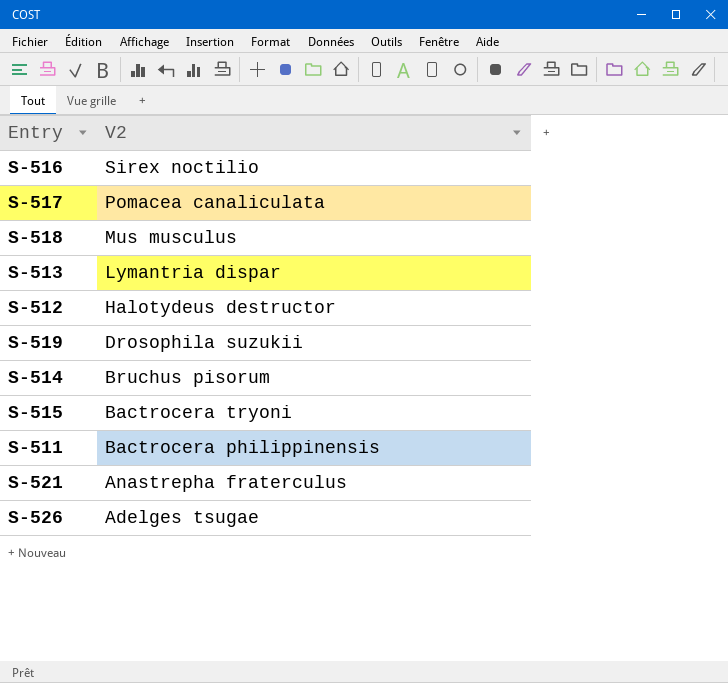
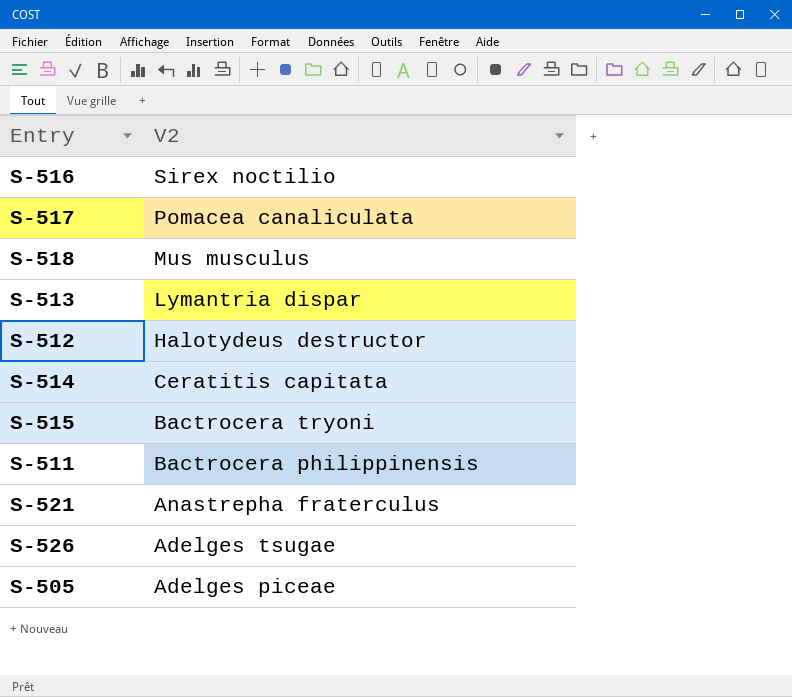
row S-519: Drosophila suzukii -> none
S-514 | V2: Bruchus pisorum -> Ceratitis capitata
row S-505: none -> Adelges piceae

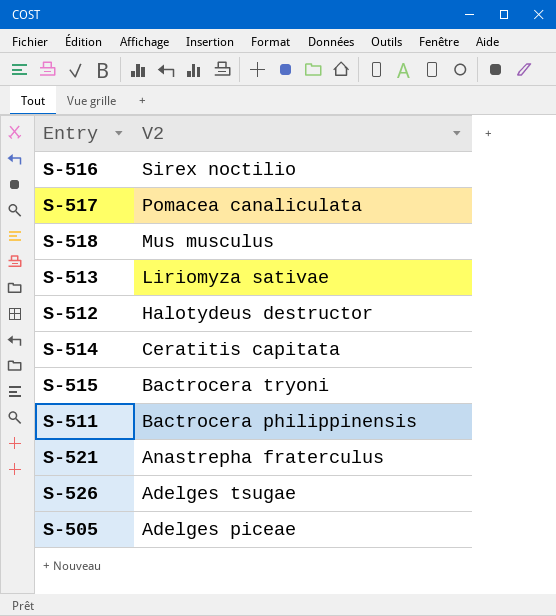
S-513 | V2: Lymantria dispar -> Liriomyza sativae

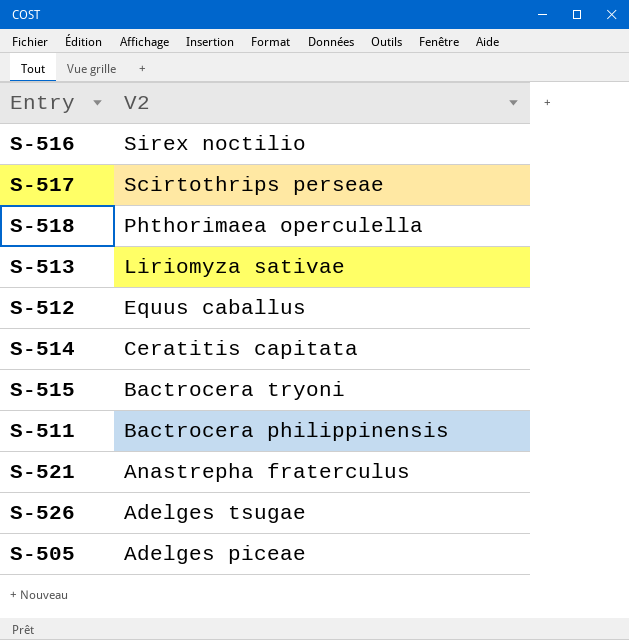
S-517 | V2: Pomacea canaliculata -> Scirtothrips perseae
S-518 | V2: Mus musculus -> Phthorimaea operculella
S-512 | V2: Halotydeus destructor -> Equus caballus

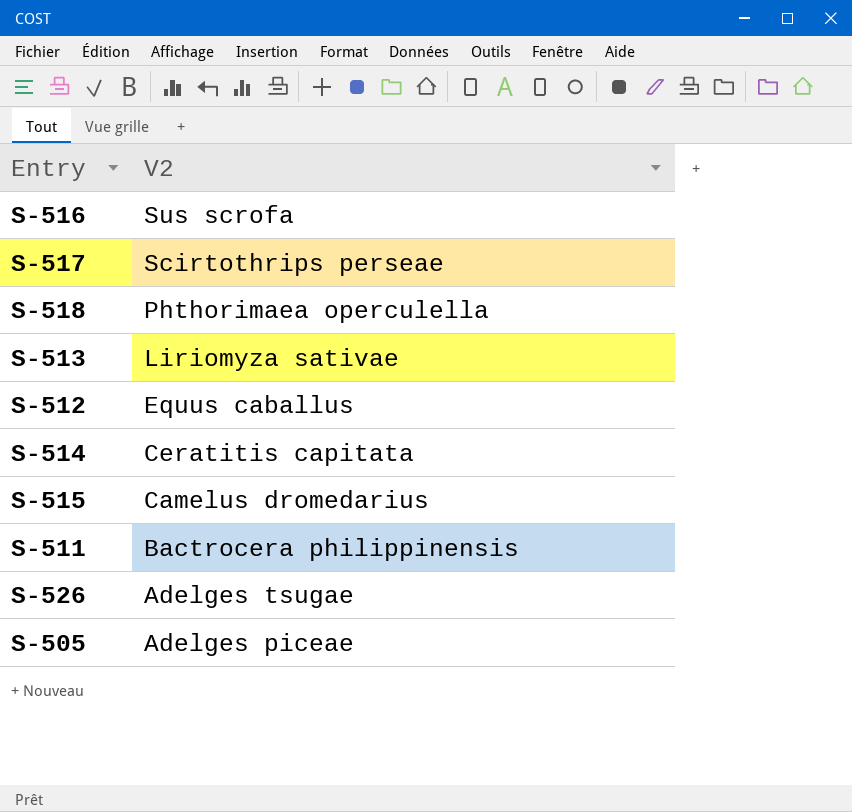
row S-521: Anastrepha fraterculus -> none
S-516 | V2: Sirex noctilio -> Sus scrofa
S-515 | V2: Bactrocera tryoni -> Camelus dromedarius

